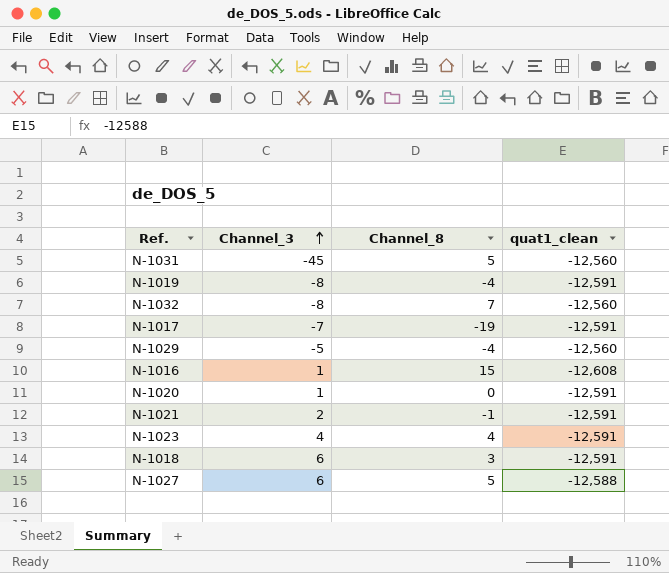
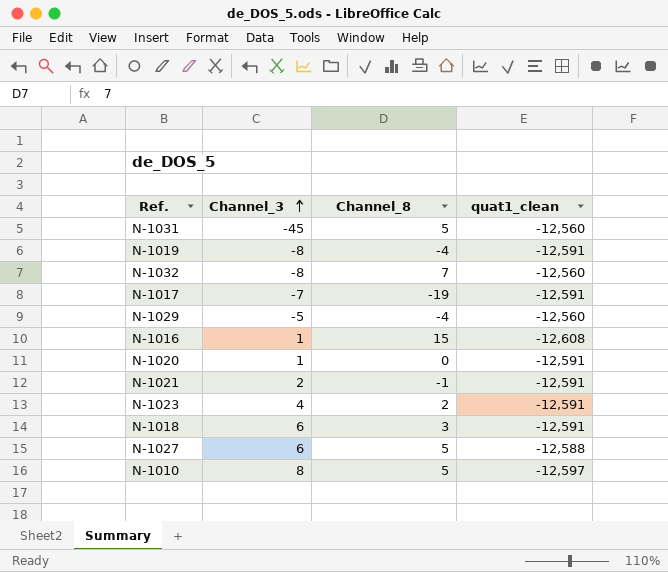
N-1023 | Channel_8: 4 -> 2
row N-1010: none -> 8 | 5 | -12,597

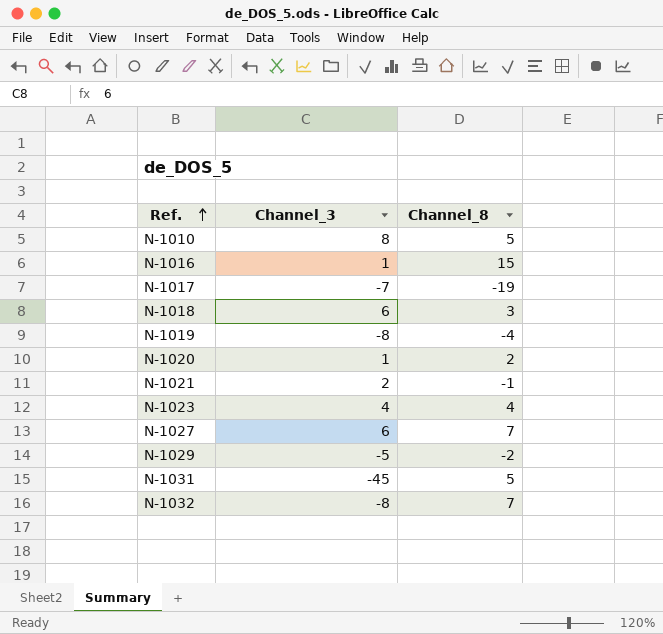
row order: Channel_3 ascending -> Ref. ascending
column quat1_clean | position: 4 -> none
N-1020 | Channel_8: 0 -> 2
N-1023 | Channel_8: 2 -> 4
N-1027 | Channel_8: 5 -> 7
N-1029 | Channel_8: -4 -> -2

